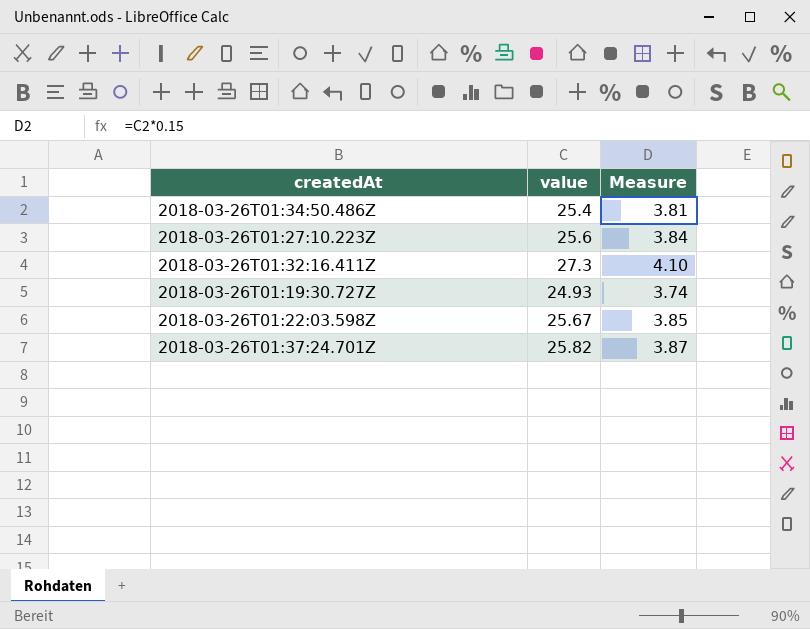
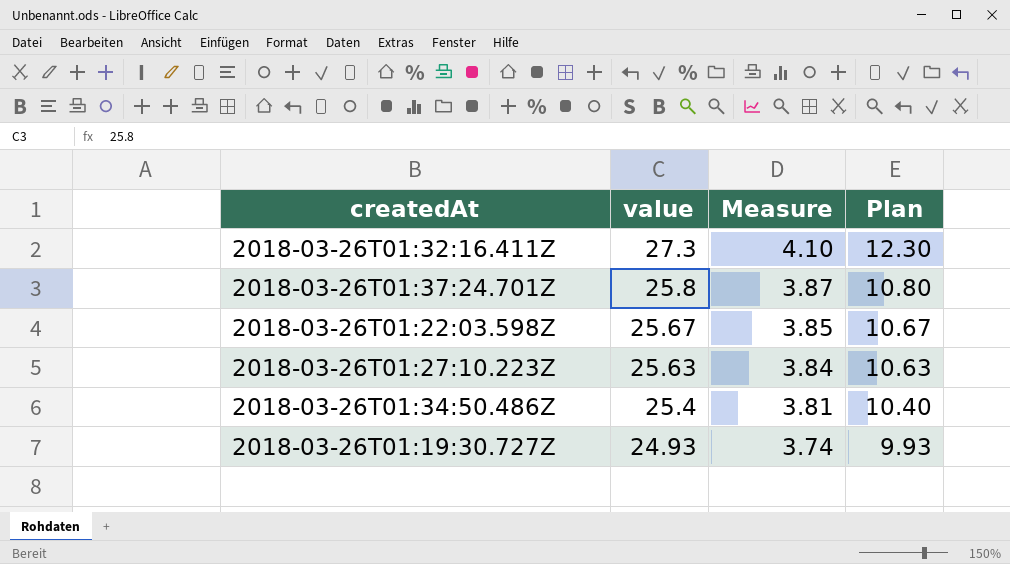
row order: none -> value descending
column Plan | formula: none -> [value] - 15
2018-03-26T01:37:24.701Z | value: 25.82 -> 25.8
2018-03-26T01:27:10.223Z | value: 25.6 -> 25.63

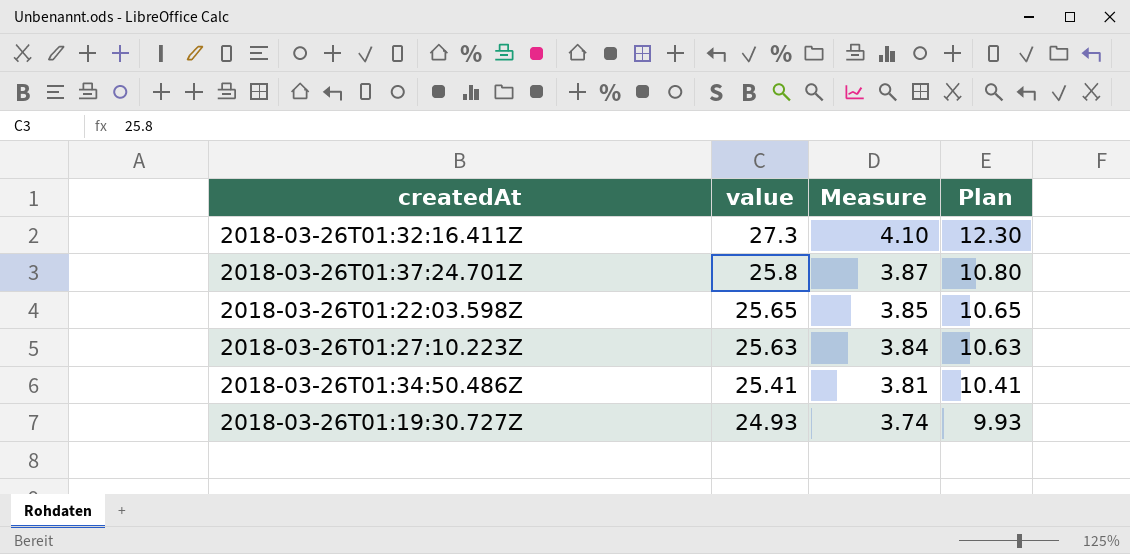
2018-03-26T01:22:03.598Z | value: 25.67 -> 25.65
2018-03-26T01:22:03.598Z | Plan: 10.67 -> 10.65
2018-03-26T01:34:50.486Z | value: 25.4 -> 25.41
2018-03-26T01:34:50.486Z | Plan: 10.40 -> 10.41

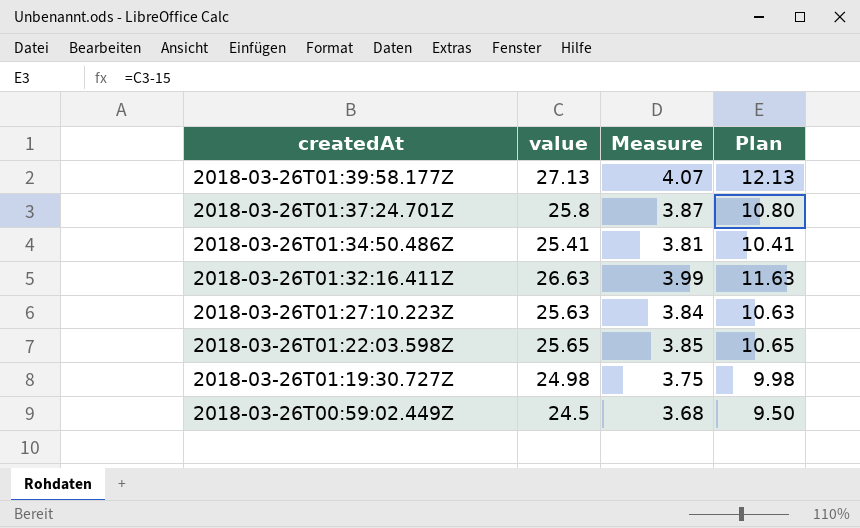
row order: value descending -> createdAt descending
row 2018-03-26T01:39:58.177Z: none -> 27.13 | 4.07 | 12.13
2018-03-26T01:32:16.411Z | value: 27.3 -> 26.63
2018-03-26T01:32:16.411Z | Measure: 4.10 -> 3.99
2018-03-26T01:32:16.411Z | Plan: 12.30 -> 11.63
2018-03-26T01:19:30.727Z | value: 24.93 -> 24.98
2018-03-26T01:19:30.727Z | Measure: 3.74 -> 3.75
2018-03-26T01:19:30.727Z | Plan: 9.93 -> 9.98
row 2018-03-26T00:59:02.449Z: none -> 24.5 | 3.68 | 9.50

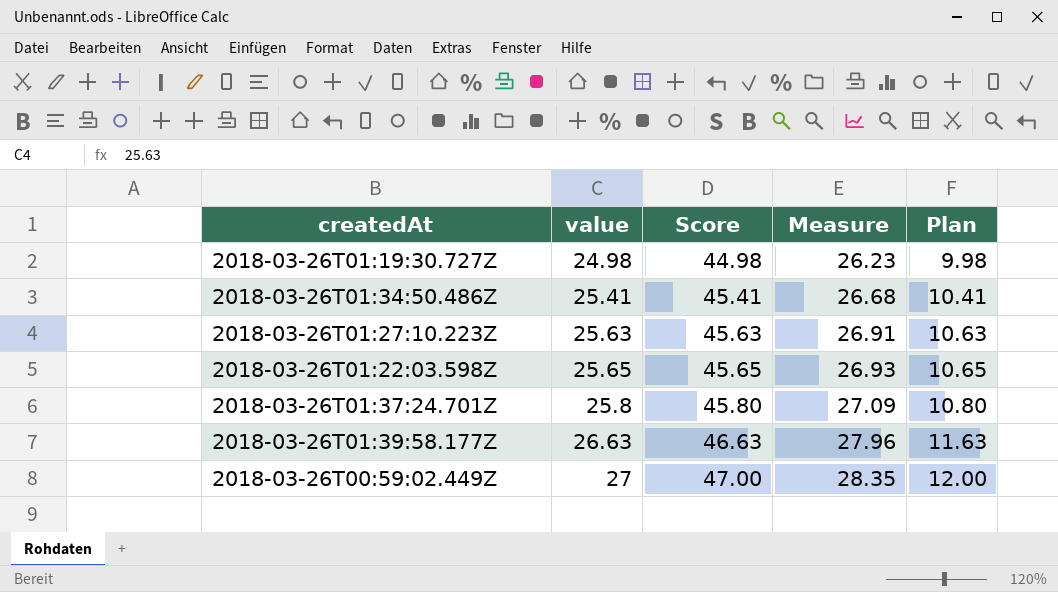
row order: createdAt descending -> value ascending
column Score | formula: none -> [value] + 20
column Measure | formula: [value] * 0.15 -> [value] * 1.05
row 2018-03-26T01:32:16.411Z: 26.63 | 3.99 | 11.63 -> none
2018-03-26T01:39:58.177Z | value: 27.13 -> 26.63
2018-03-26T01:39:58.177Z | Plan: 12.13 -> 11.63
2018-03-26T00:59:02.449Z | value: 24.5 -> 27
2018-03-26T00:59:02.449Z | Plan: 9.50 -> 12.00

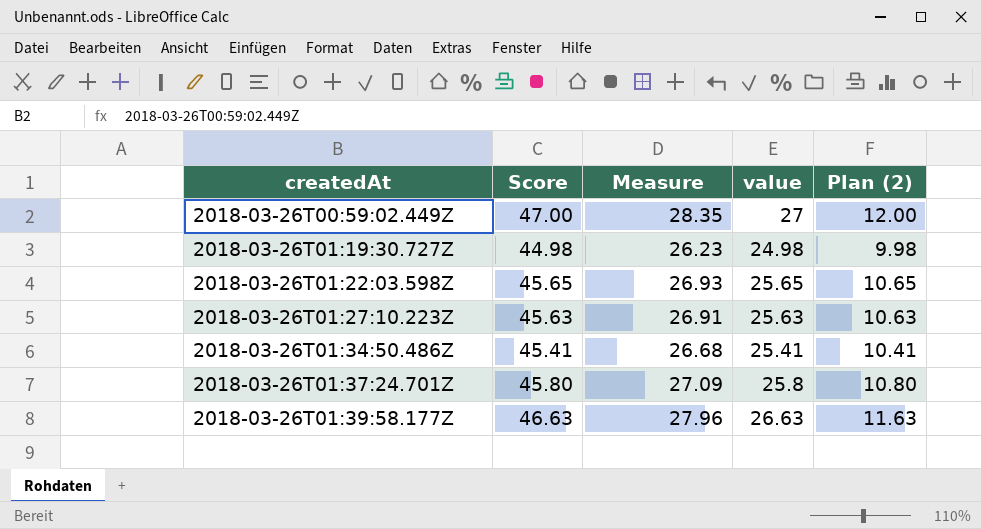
row order: value ascending -> createdAt ascending
column value | position: 2 -> 4
column name: Plan -> Plan (2)

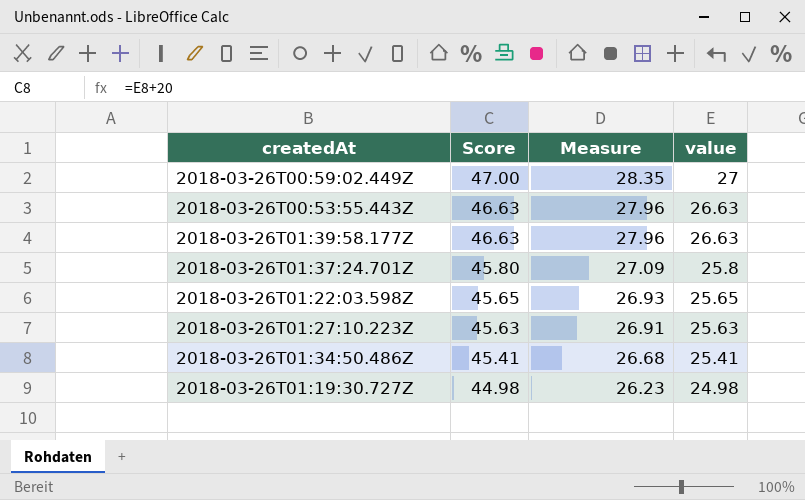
row order: createdAt ascending -> Score descending
column Plan (2) | formula: [value] - 15 -> none
row 2018-03-26T00:53:55.443Z: none -> 46.63 | 27.96 | 26.63

